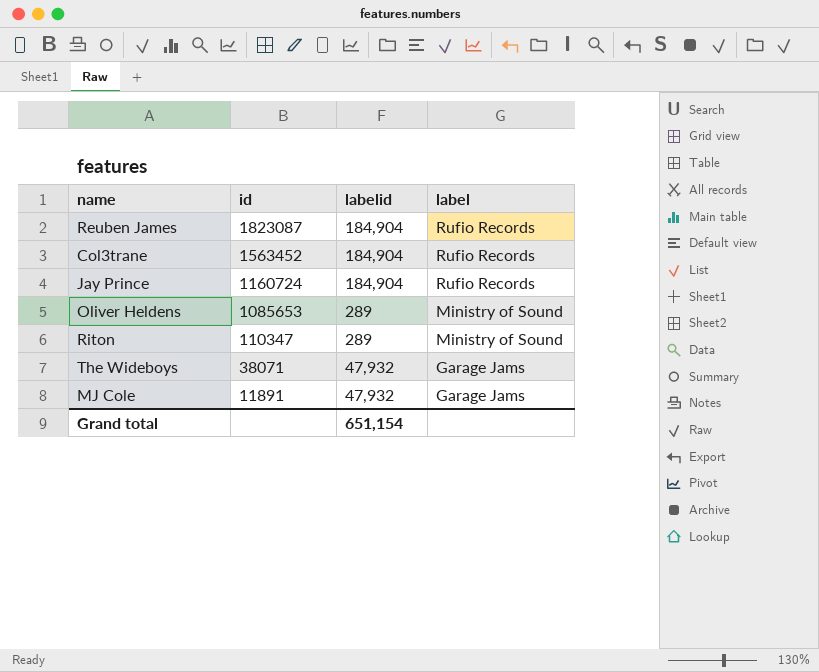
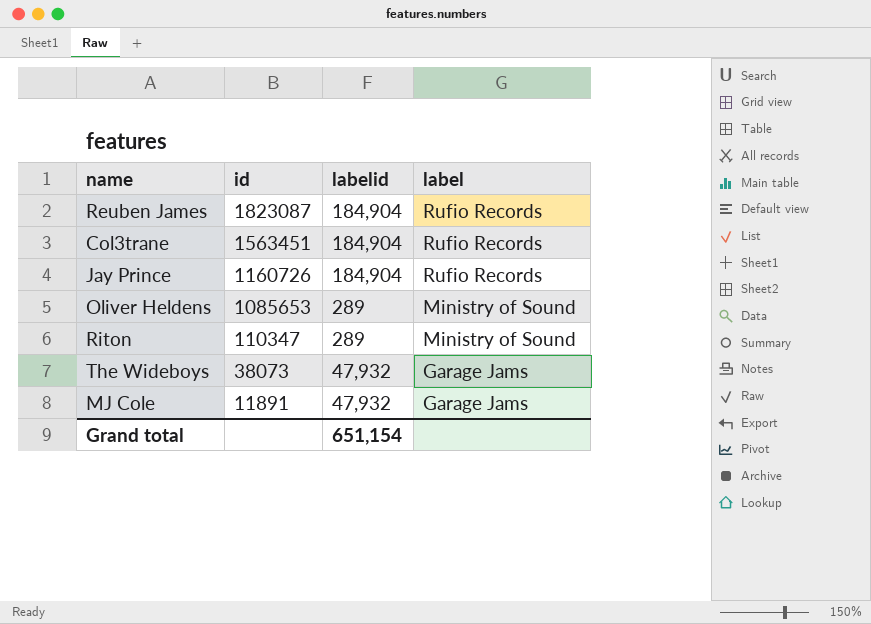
Col3trane | id: 1563452 -> 1563451
Jay Prince | id: 1160724 -> 1160726
The Wideboys | id: 38071 -> 38073

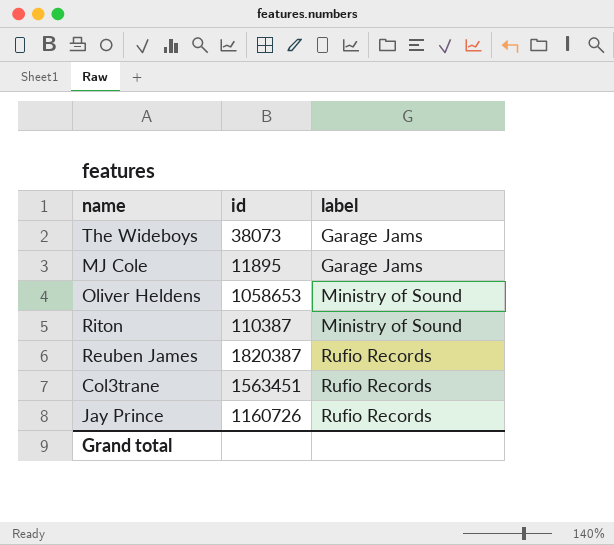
row order: id descending -> label ascending
column labelid | position: 3 -> none
MJ Cole | id: 11891 -> 11895
Oliver Heldens | id: 1085653 -> 1058653
Riton | id: 110347 -> 110387
Reuben James | id: 1823087 -> 1820387

